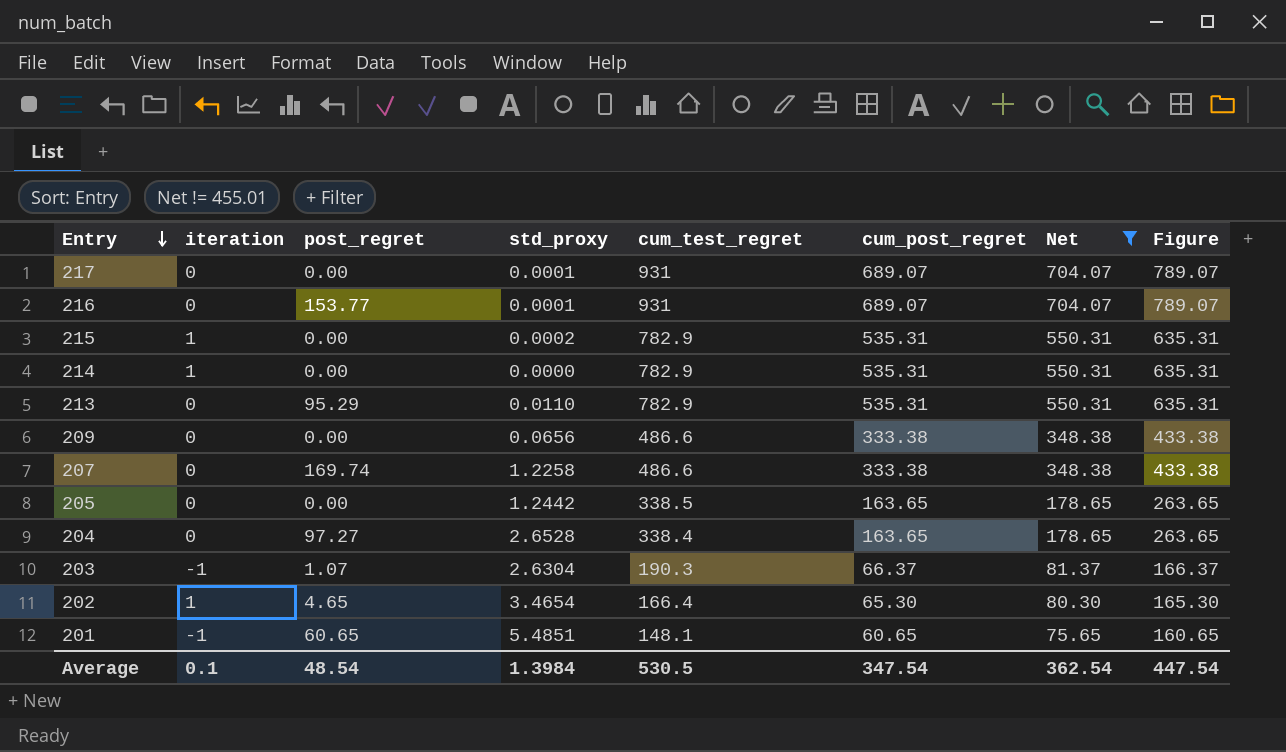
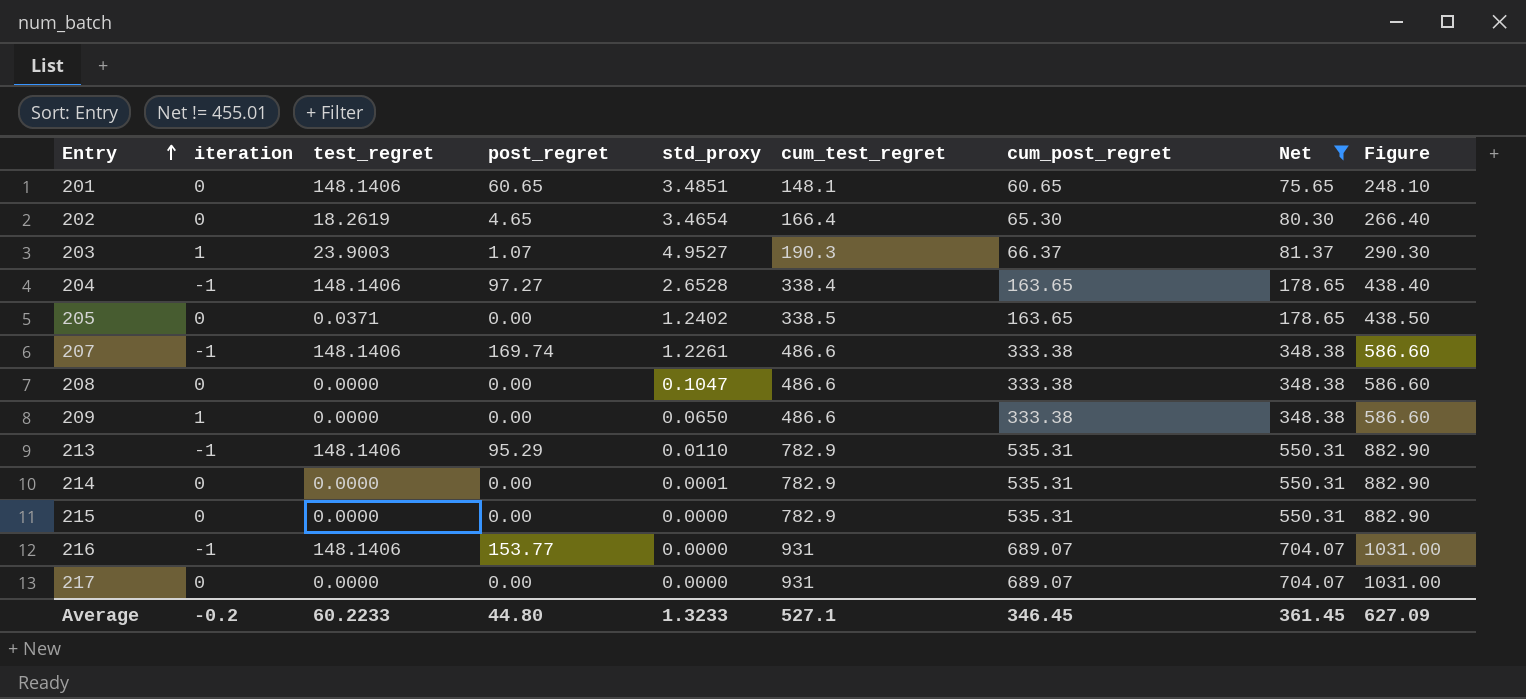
row order: Entry descending -> Entry ascending
column test_regret | position: none -> 3
column Figure | formula: [cum_post_regret] + 100 -> [cum_test_regret] + 100
201 | iteration: -1 -> 0
201 | std_proxy: 5.4851 -> 3.4851
202 | iteration: 1 -> 0
203 | iteration: -1 -> 1
203 | std_proxy: 2.6304 -> 4.9527
204 | iteration: 0 -> -1
205 | std_proxy: 1.2442 -> 1.2402
207 | iteration: 0 -> -1
207 | std_proxy: 1.2258 -> 1.2261
row 208: none -> 0 | 0.0000 | 0.00 | 0.1047 | 486.6 | 333.38 | 348.38 | 586.60
209 | iteration: 0 -> 1
209 | std_proxy: 0.0656 -> 0.0650
213 | iteration: 0 -> -1
214 | iteration: 1 -> 0
214 | std_proxy: 0.0000 -> 0.0001
215 | iteration: 1 -> 0
215 | std_proxy: 0.0002 -> 0.0000
216 | iteration: 0 -> -1
216 | std_proxy: 0.0001 -> 0.0000
217 | std_proxy: 0.0001 -> 0.0000
Average | iteration: 0.1 -> -0.2
Average | post_regret: 48.54 -> 44.80
Average | std_proxy: 1.3984 -> 1.3233
Average | cum_test_regret: 530.5 -> 527.1
Average | cum_post_regret: 347.54 -> 346.45
Average | Net: 362.54 -> 361.45
Average | Figure: 447.54 -> 627.09

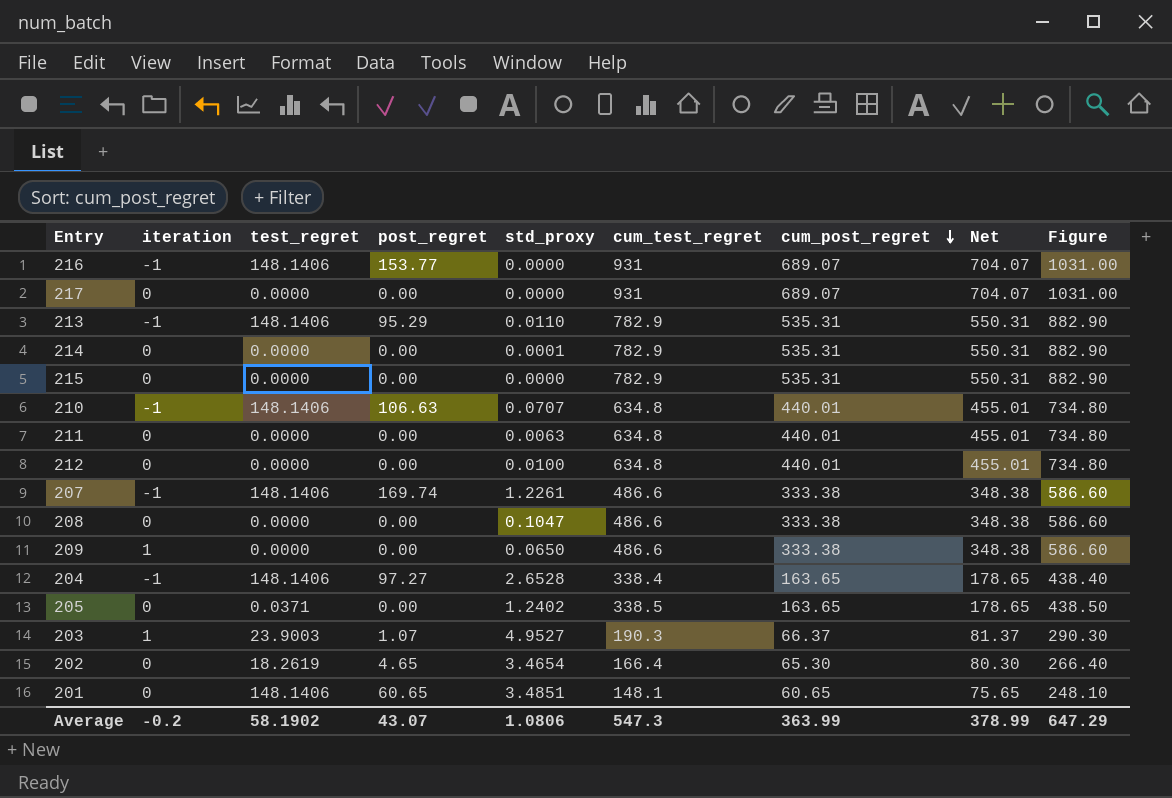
filter: Net != 455.01 -> none
row order: Entry ascending -> cum_post_regret descending
Average | test_regret: 60.2233 -> 58.1902
Average | post_regret: 44.80 -> 43.07
Average | std_proxy: 1.3233 -> 1.0806
Average | cum_test_regret: 527.1 -> 547.3
Average | cum_post_regret: 346.45 -> 363.99
Average | Net: 361.45 -> 378.99
Average | Figure: 627.09 -> 647.29

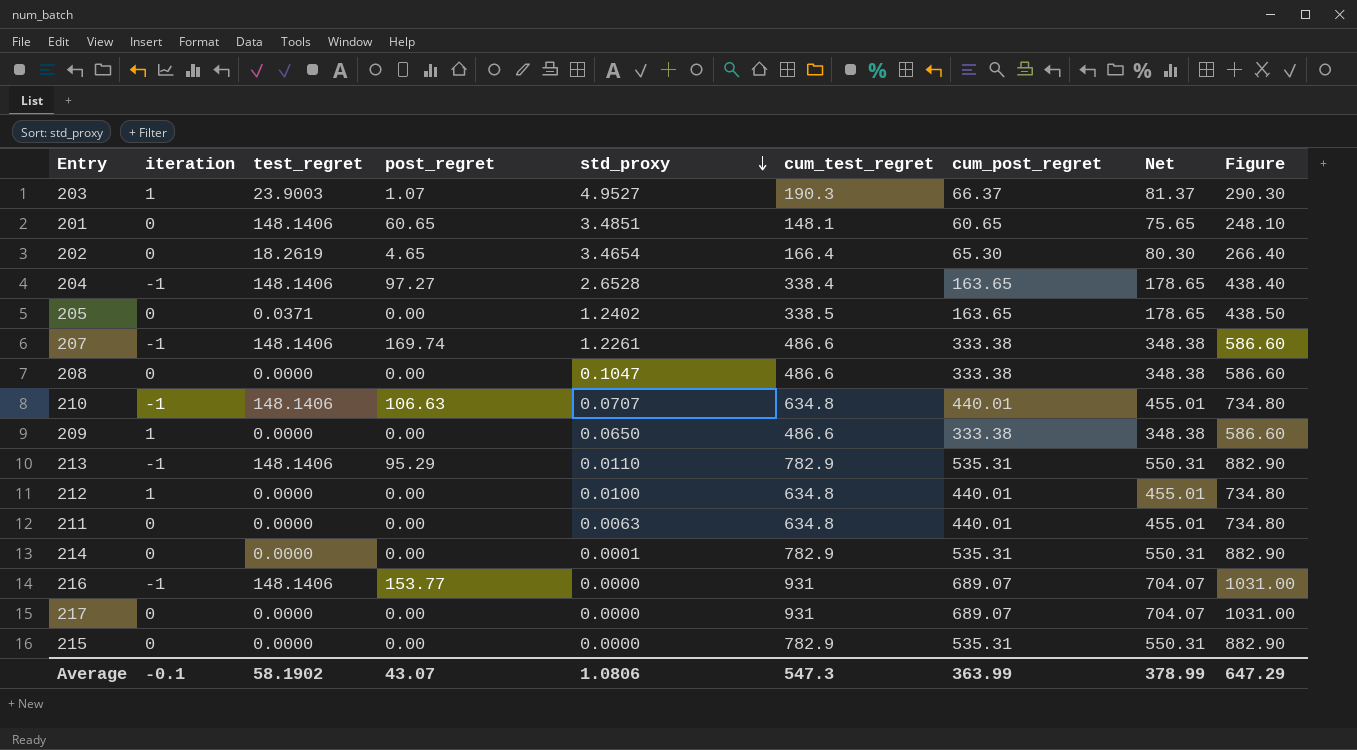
row order: cum_post_regret descending -> std_proxy descending
212 | iteration: 0 -> 1
Average | iteration: -0.2 -> -0.1

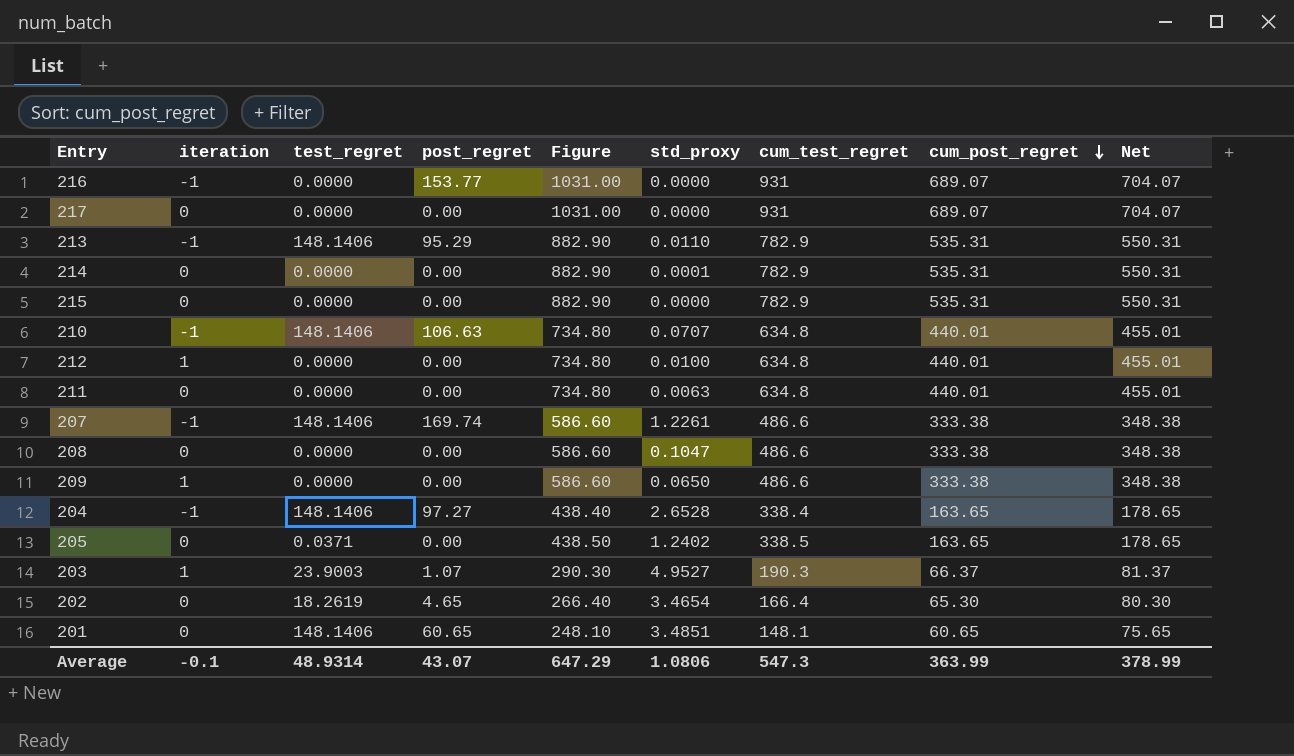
row order: std_proxy descending -> cum_post_regret descending
column Figure | position: 9 -> 5
216 | test_regret: 148.1406 -> 0.0000
Average | test_regret: 58.1902 -> 48.9314

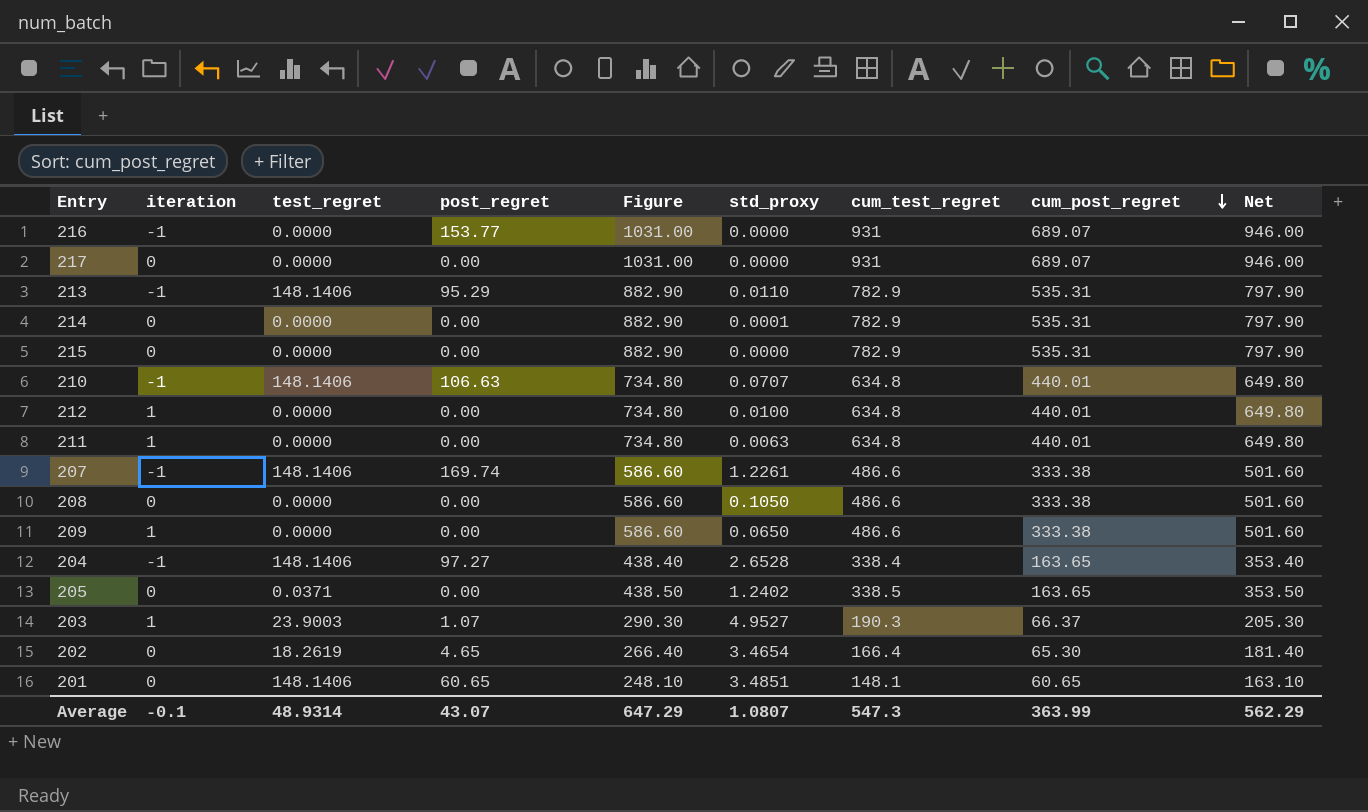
column Net | formula: [cum_post_regret] + 15 -> [cum_test_regret] + 15
211 | iteration: 0 -> 1
208 | std_proxy: 0.1047 -> 0.1050
Average | std_proxy: 1.0806 -> 1.0807
Average | Net: 378.99 -> 562.29

